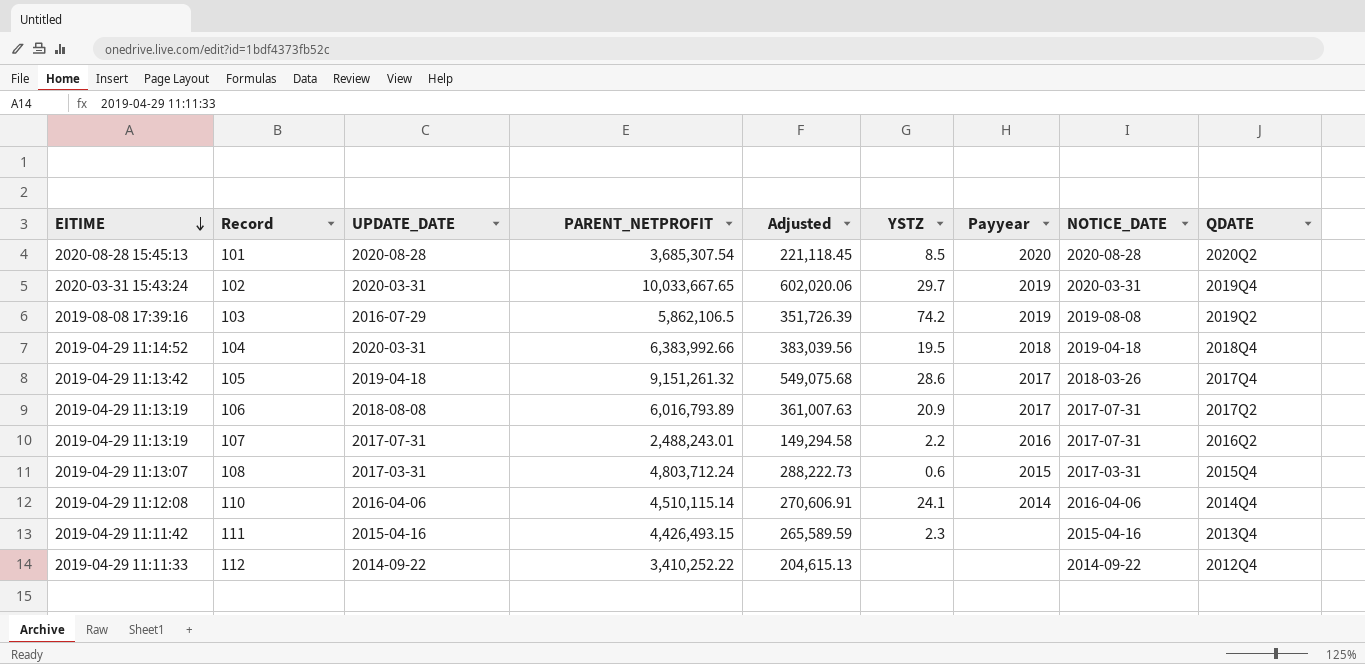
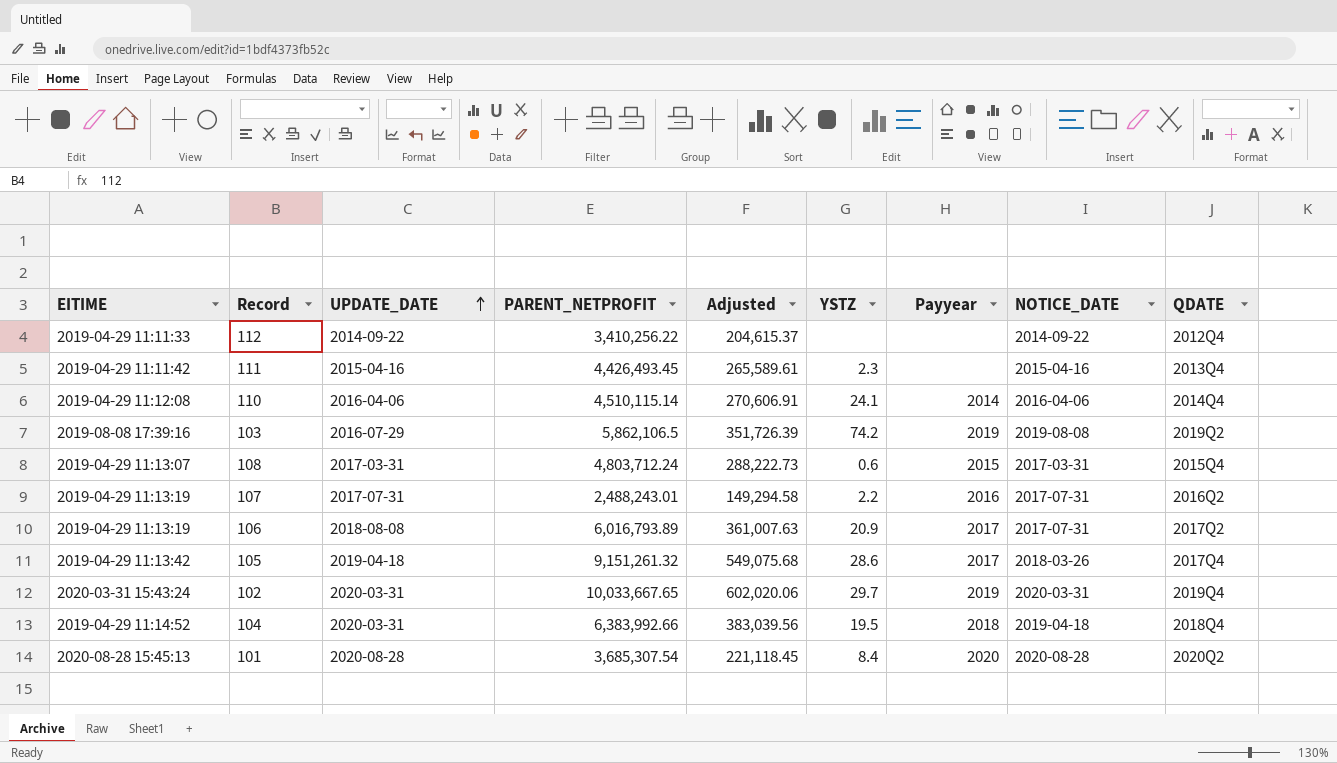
row order: EITIME descending -> UPDATE_DATE ascending
112 | PARENT_NETPROFIT: 3,410,252.22 -> 3,410,256.22
112 | Adjusted: 204,615.13 -> 204,615.37
111 | PARENT_NETPROFIT: 4,426,493.15 -> 4,426,493.45
111 | Adjusted: 265,589.59 -> 265,589.61
101 | YSTZ: 8.5 -> 8.4

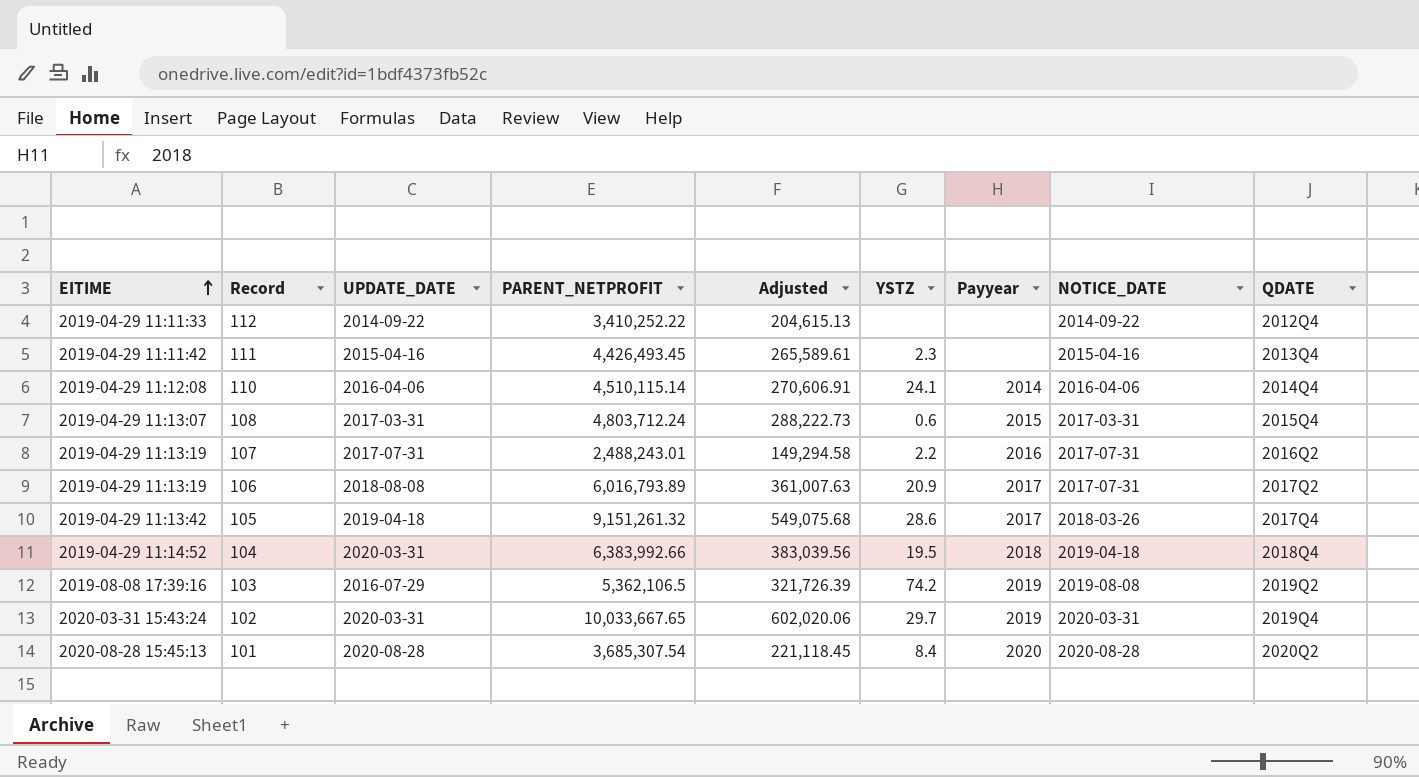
row order: UPDATE_DATE ascending -> EITIME ascending
112 | PARENT_NETPROFIT: 3,410,256.22 -> 3,410,252.22
112 | Adjusted: 204,615.37 -> 204,615.13
103 | PARENT_NETPROFIT: 5,862,106.5 -> 5,362,106.5
103 | Adjusted: 351,726.39 -> 321,726.39

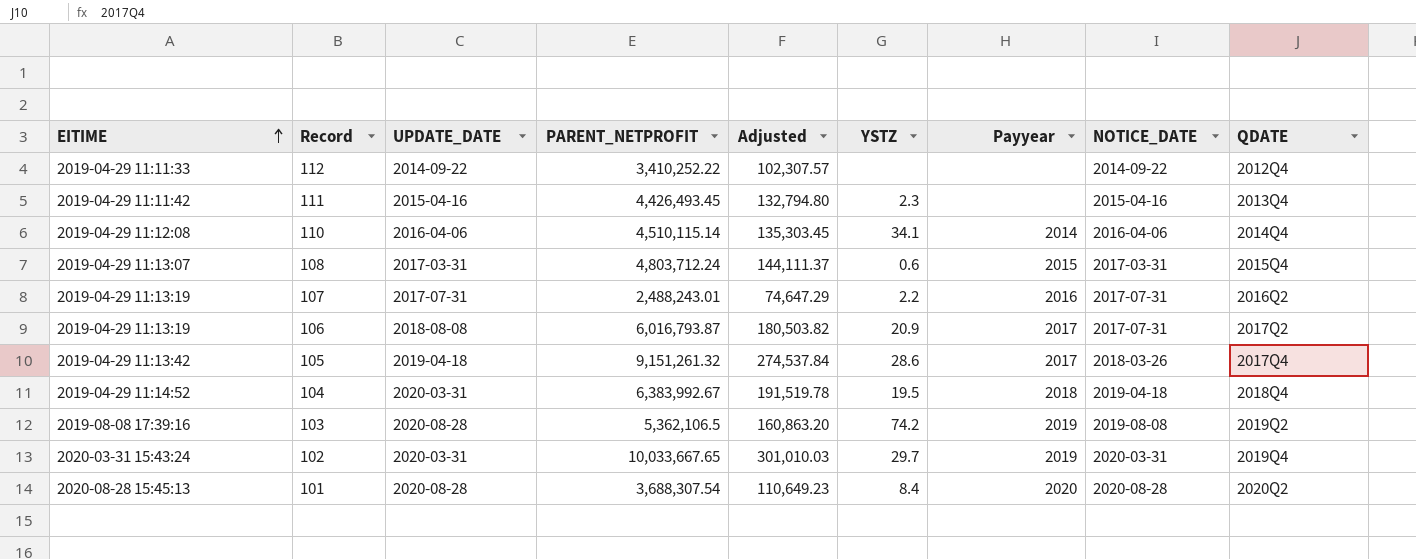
column Adjusted | formula: [PARENT_NETPROFIT] * 0.06 -> [PARENT_NETPROFIT] * 0.03
110 | YSTZ: 24.1 -> 34.1
106 | PARENT_NETPROFIT: 6,016,793.89 -> 6,016,793.87
104 | PARENT_NETPROFIT: 6,383,992.66 -> 6,383,992.67
103 | UPDATE_DATE: 2016-07-29 -> 2020-08-28
101 | PARENT_NETPROFIT: 3,685,307.54 -> 3,688,307.54

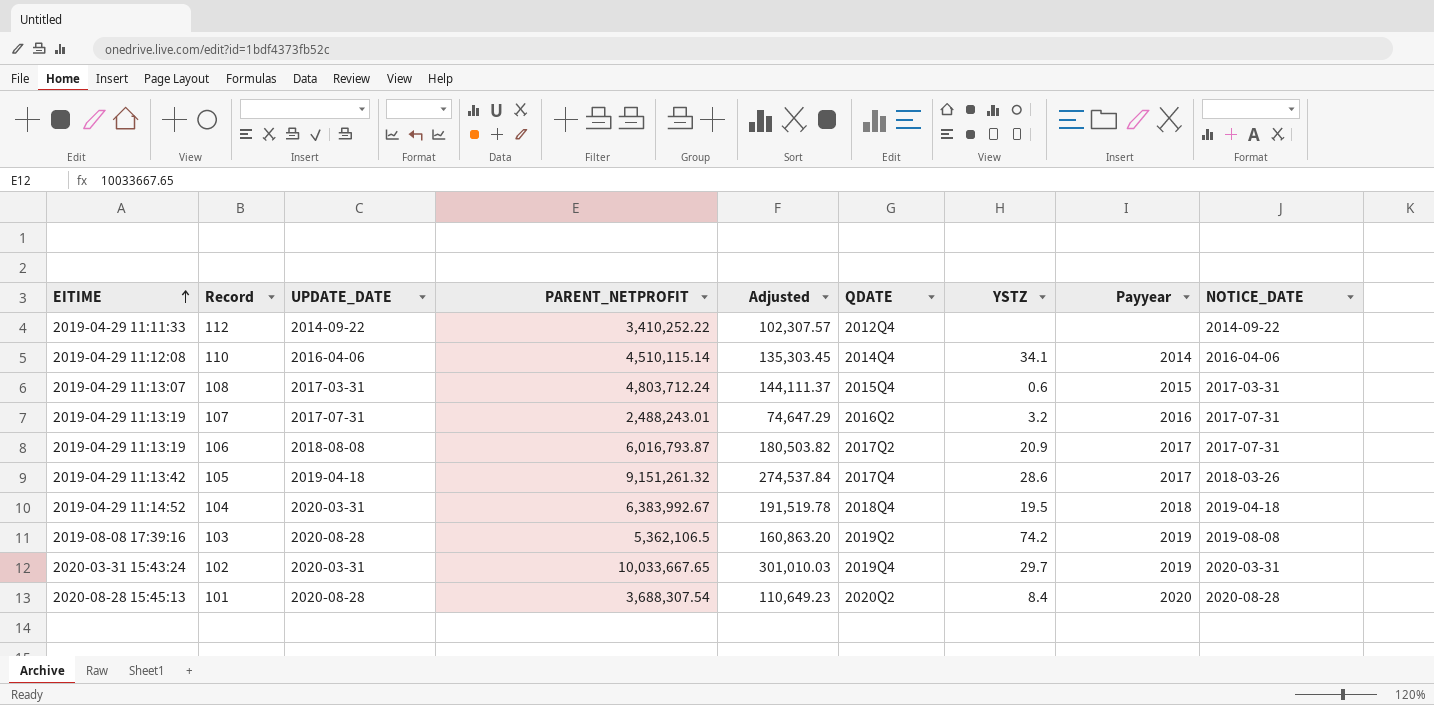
column QDATE | position: 9 -> 6
row 111: 2019-04-29 11:11:42 | 2015-04-16 | 4,426,493.45 | 132,794.80 | 2.3 | none | 2015-04-16 | 2013Q4 -> none
107 | YSTZ: 2.2 -> 3.2

